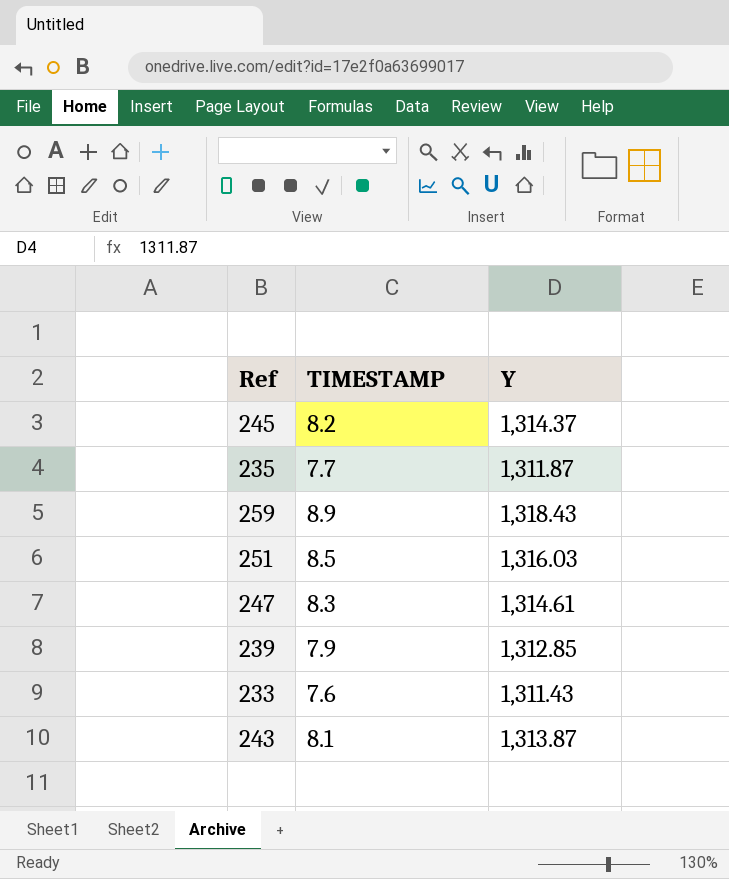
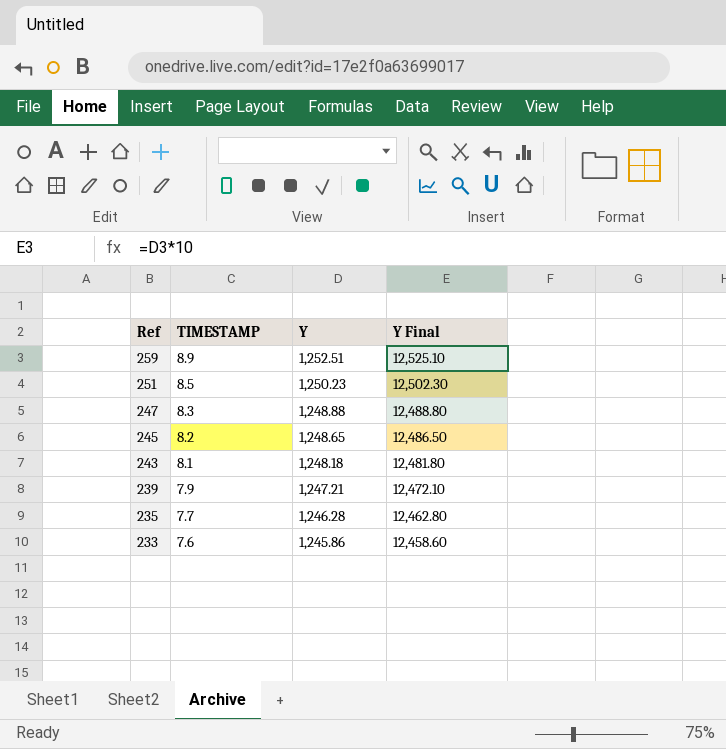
row order: none -> Ref descending
column Y Final | formula: none -> [Y] * 10
259 | Y: 1,318.43 -> 1,252.51
251 | Y: 1,316.03 -> 1,250.23
247 | Y: 1,314.61 -> 1,248.88
245 | Y: 1,314.37 -> 1,248.65
243 | Y: 1,313.87 -> 1,248.18
239 | Y: 1,312.85 -> 1,247.21
235 | Y: 1,311.87 -> 1,246.28
233 | Y: 1,311.43 -> 1,245.86

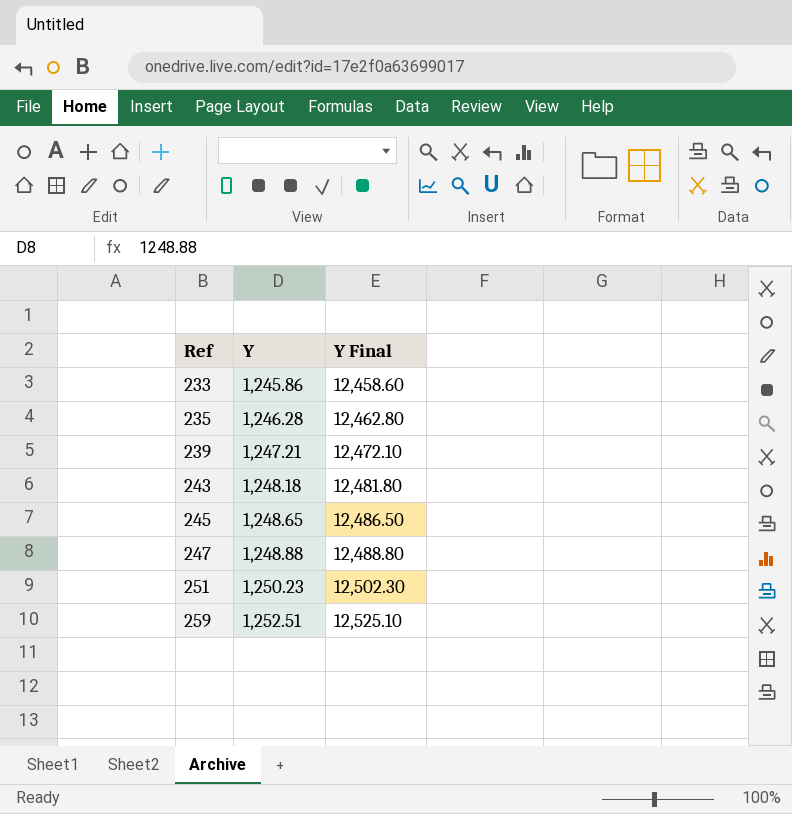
row order: Ref descending -> Ref ascending
column TIMESTAMP | position: 2 -> none

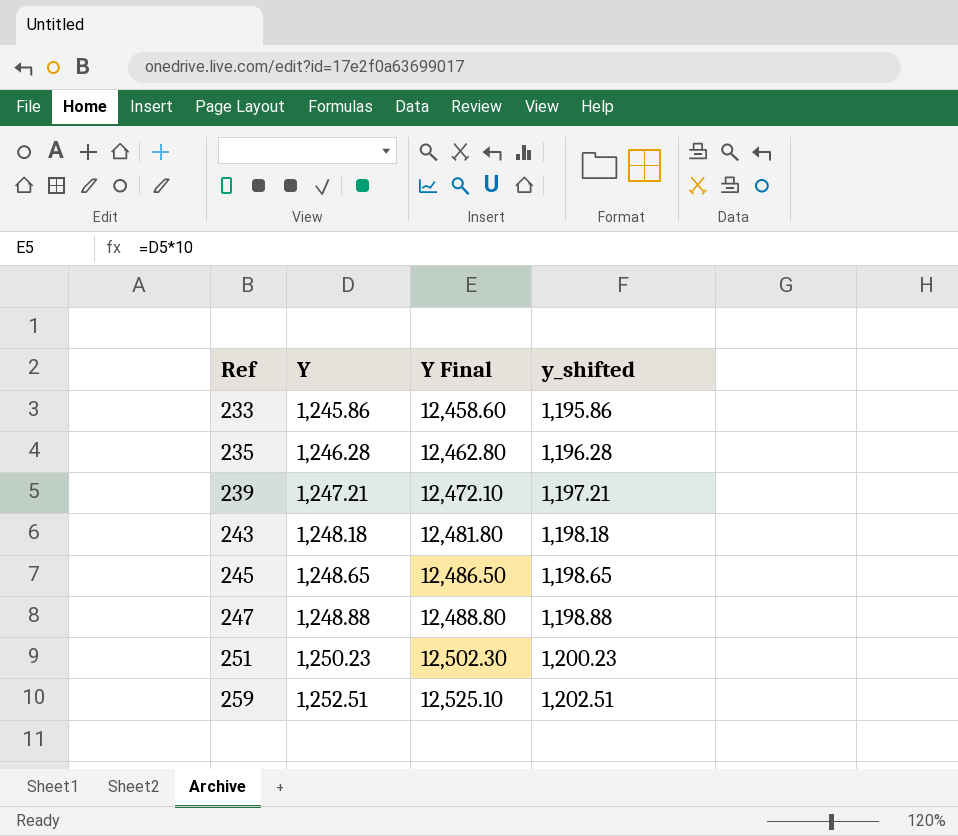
column y_shifted | formula: none -> [Y] - 50

